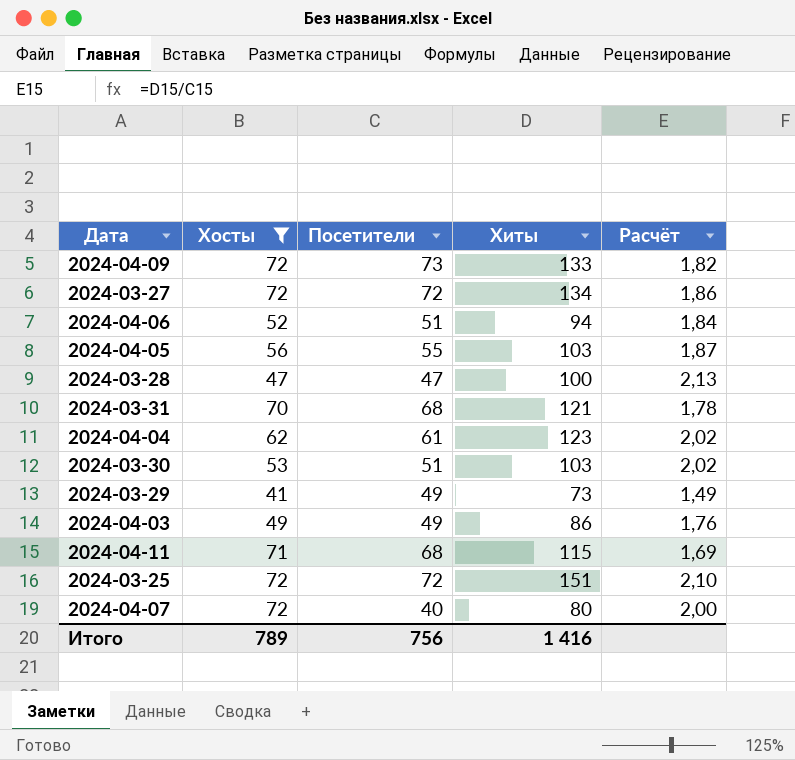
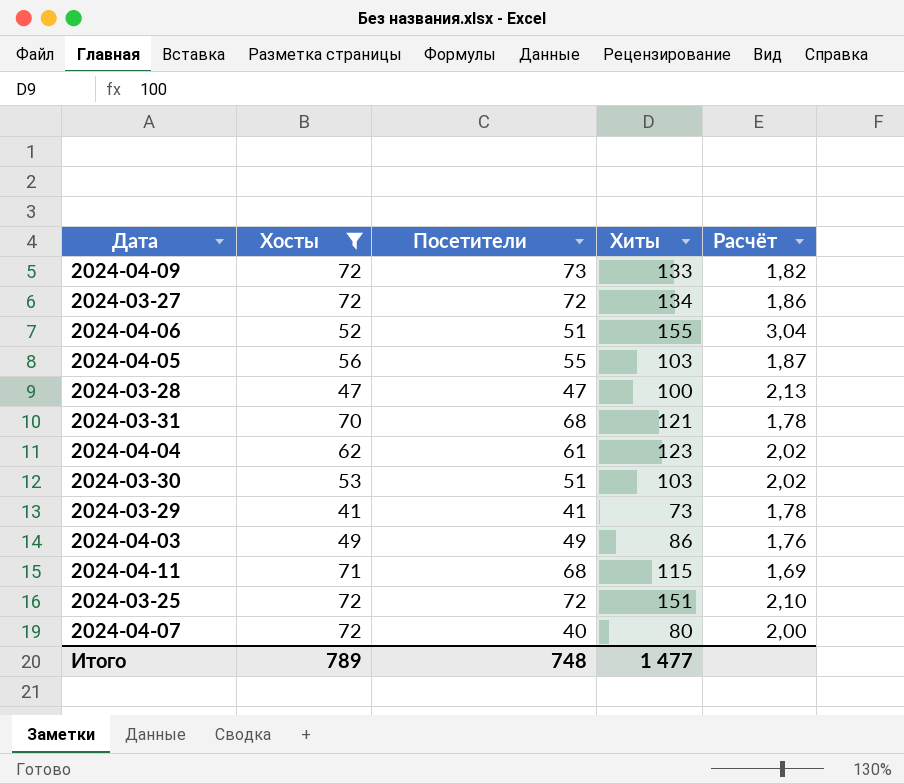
2024-04-06 | Хиты: 94 -> 155
2024-04-06 | Расчёт: 1,84 -> 3,04
2024-03-29 | Посетители: 49 -> 41
2024-03-29 | Расчёт: 1,49 -> 1,78
Итого | Посетители: 756 -> 748
Итого | Хиты: 1 416 -> 1 477

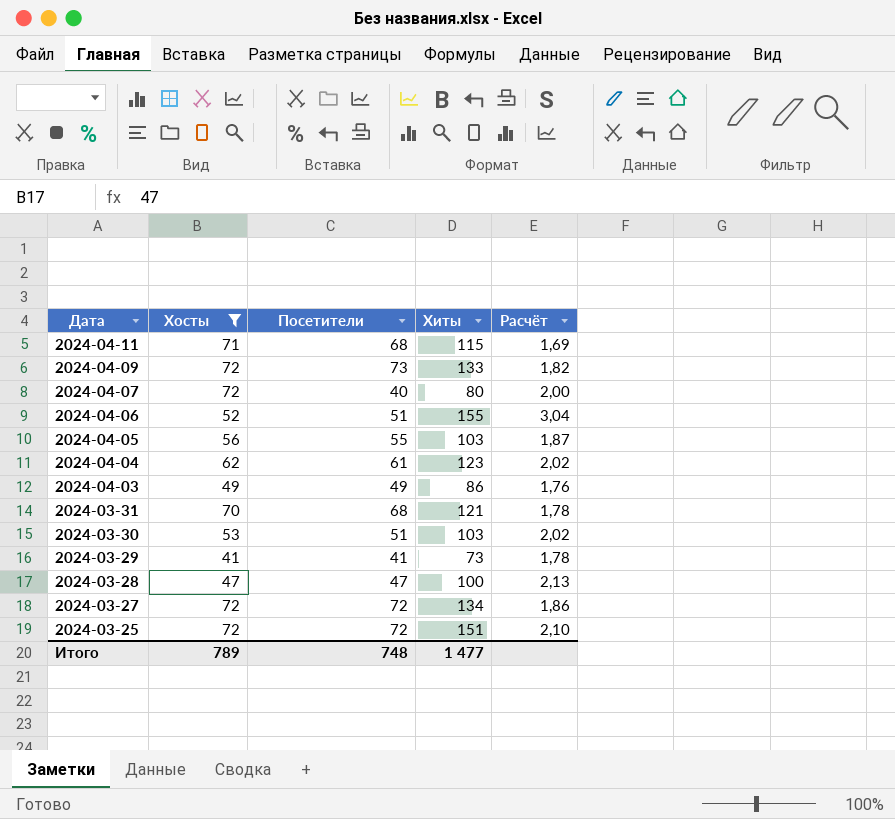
row order: none -> Дата descending

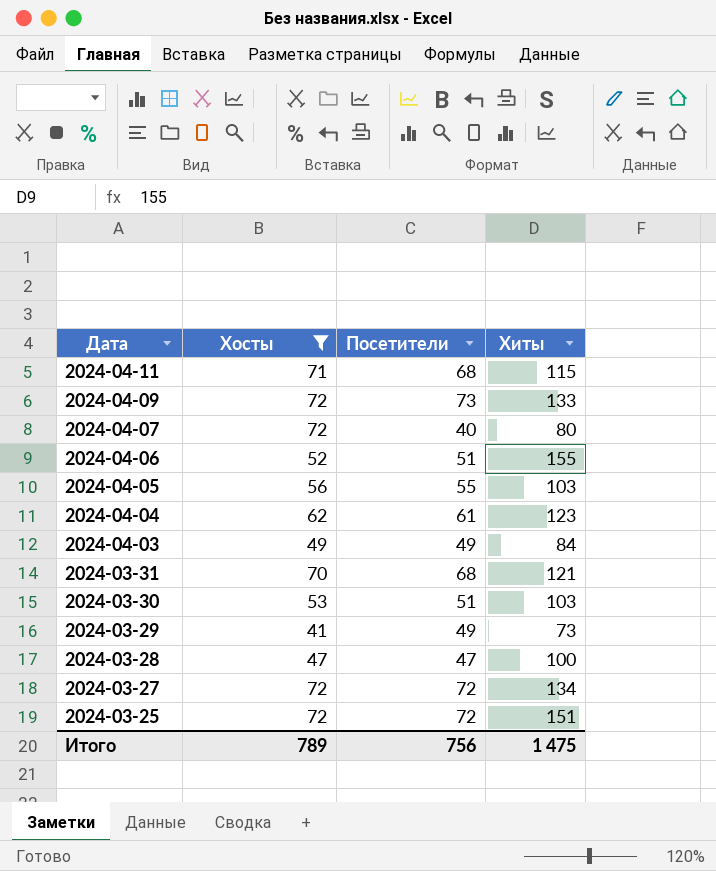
column Расчёт | formula: [Хиты] / [Посетители] -> none
2024-04-03 | Хиты: 86 -> 84
2024-03-29 | Посетители: 41 -> 49
Итого | Посетители: 748 -> 756
Итого | Хиты: 1 477 -> 1 475

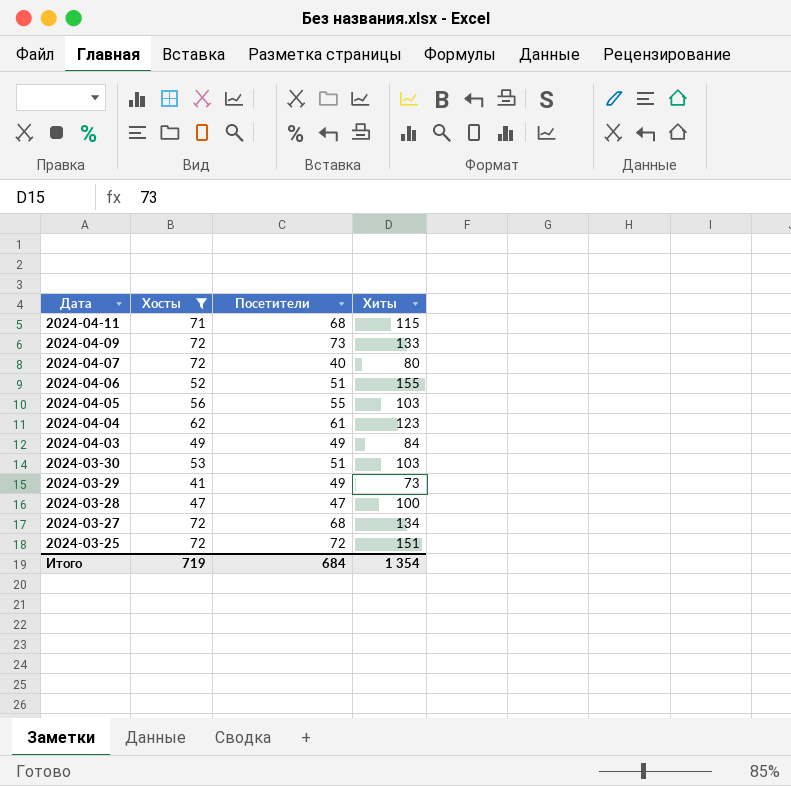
row 2024-03-31: 70 | 68 | 121 -> none
2024-03-27 | Посетители: 72 -> 68
Итого | Хосты: 789 -> 719
Итого | Посетители: 756 -> 684
Итого | Хиты: 1 475 -> 1 354

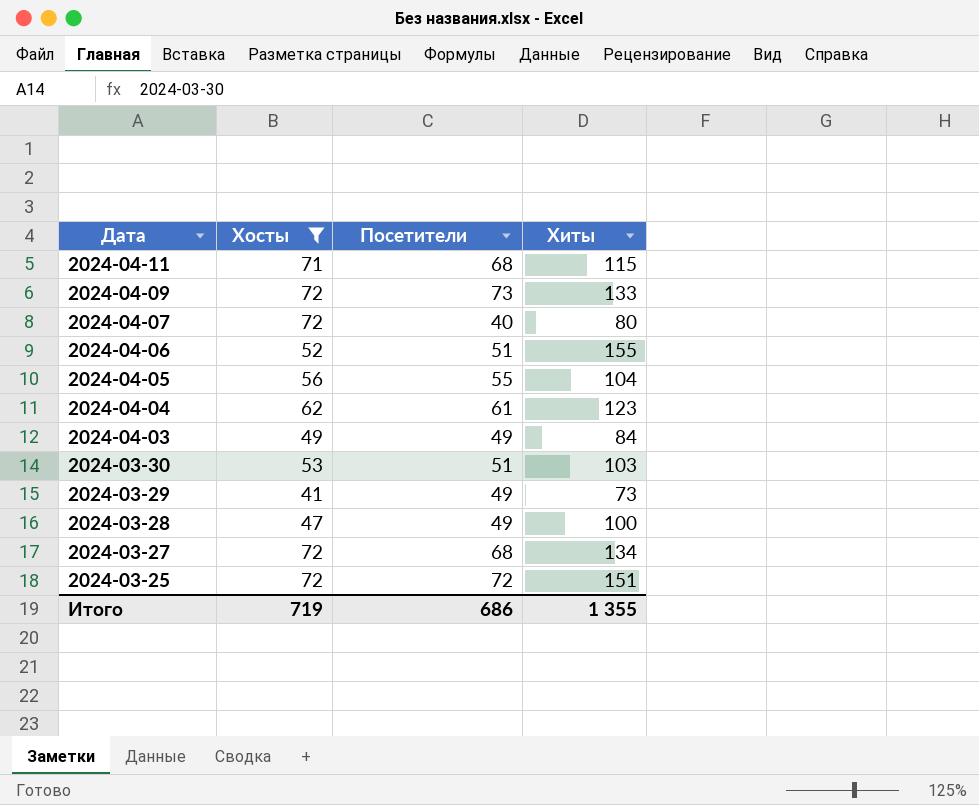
2024-04-05 | Хиты: 103 -> 104
2024-03-28 | Посетители: 47 -> 49
Итого | Посетители: 684 -> 686
Итого | Хиты: 1 354 -> 1 355

